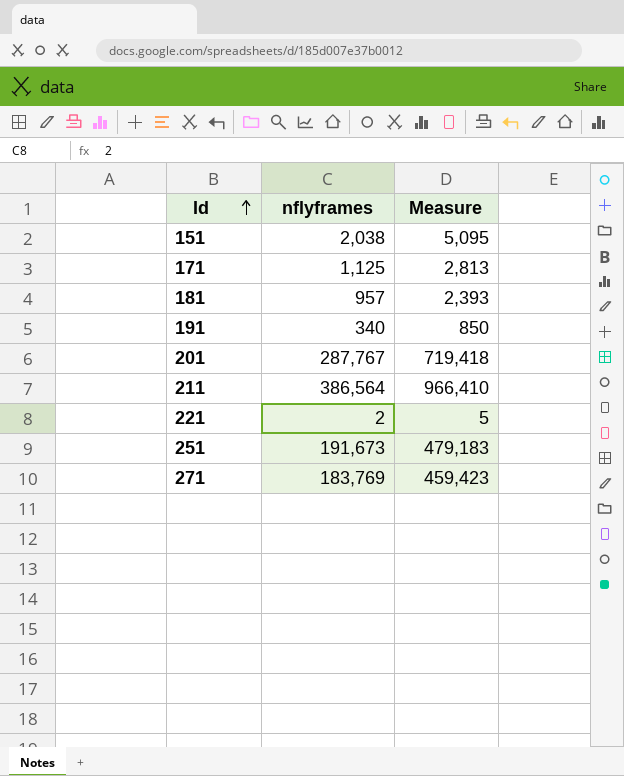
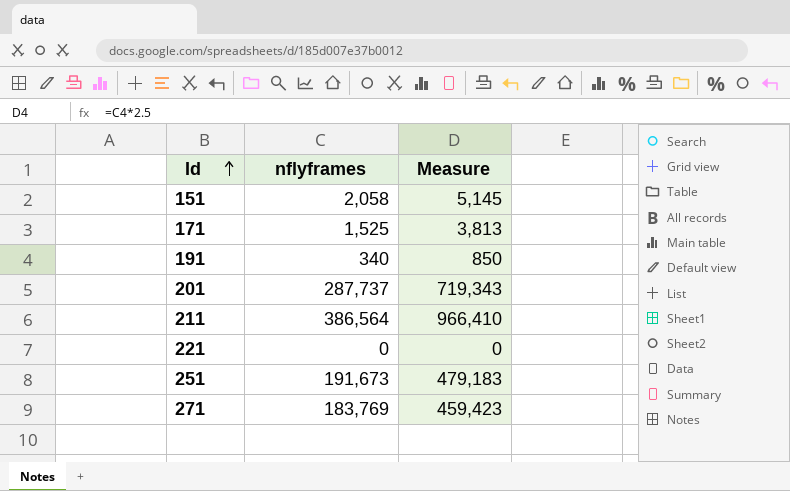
row 181: 957 | 2,393 -> none
151 | nflyframes: 2,038 -> 2,058
151 | Measure: 5,095 -> 5,145
171 | nflyframes: 1,125 -> 1,525
171 | Measure: 2,813 -> 3,813
201 | nflyframes: 287,767 -> 287,737
201 | Measure: 719,418 -> 719,343
221 | nflyframes: 2 -> 0
221 | Measure: 5 -> 0

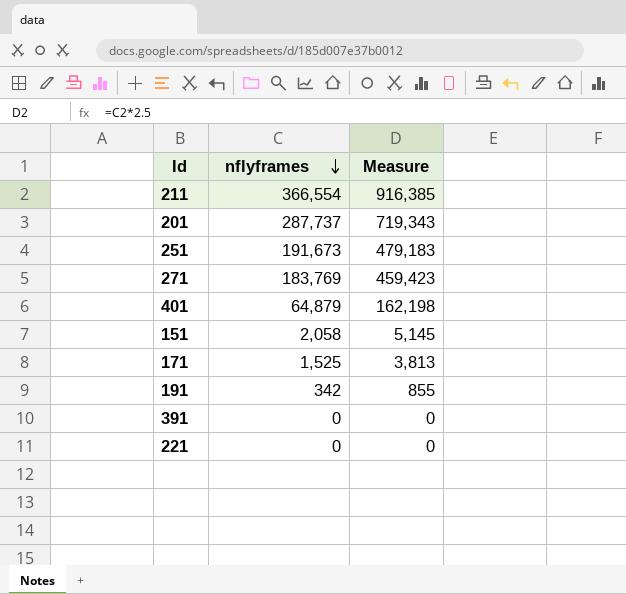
row order: Id ascending -> nflyframes descending
211 | nflyframes: 386,564 -> 366,554
211 | Measure: 966,410 -> 916,385
row 401: none -> 64,879 | 162,198
191 | nflyframes: 340 -> 342
191 | Measure: 850 -> 855
row 391: none -> 0 | 0

